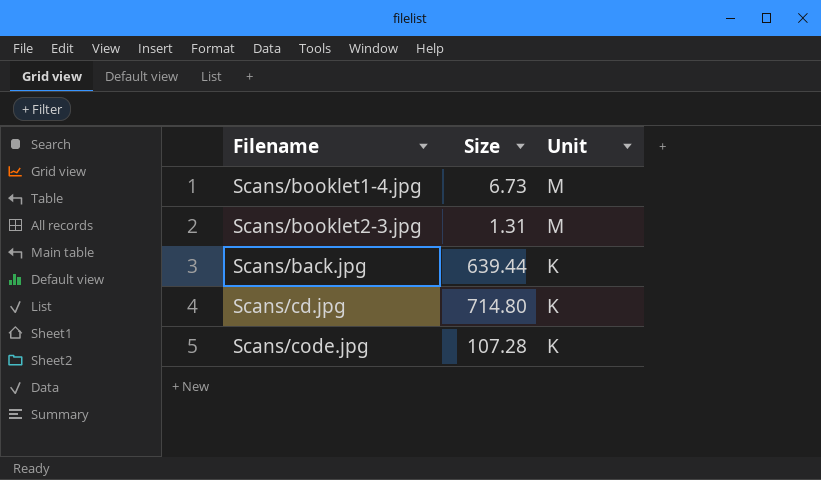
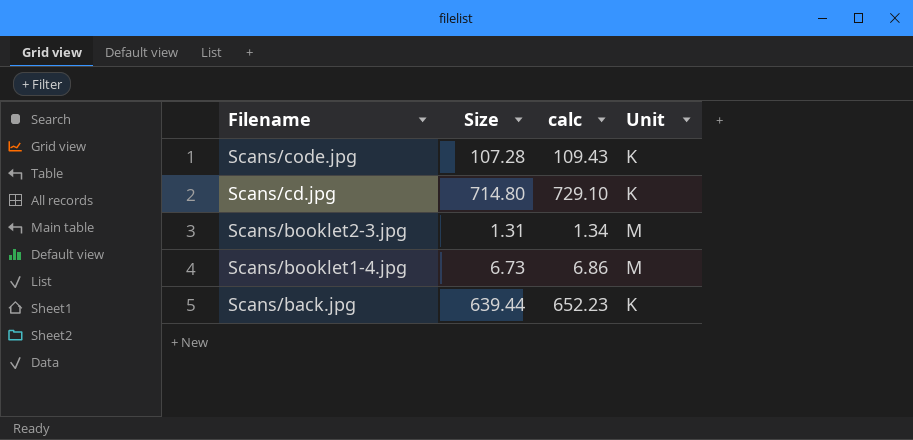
row order: Unit descending -> Filename descending
column calc | formula: none -> [Size] * 1.02

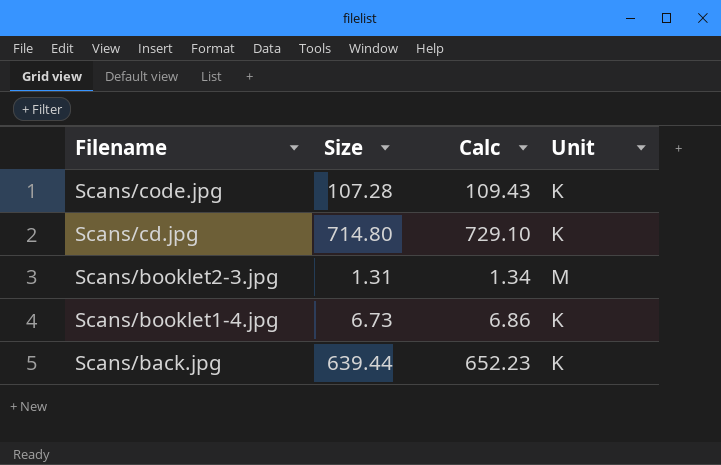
column name: calc -> Calc
Scans/booklet1-4.jpg | Unit: M -> K

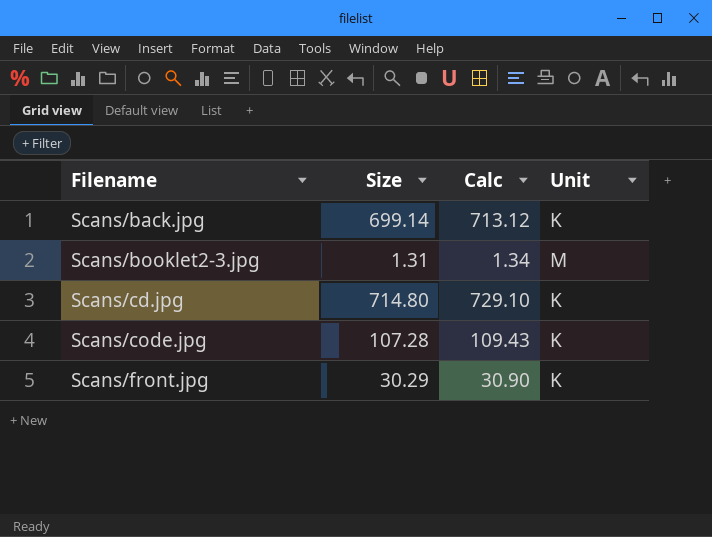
row order: Filename descending -> Filename ascending
row Scans/booklet1-4.jpg: 6.73 | 6.86 | K -> none
Scans/back.jpg | Size: 639.44 -> 699.14
Scans/back.jpg | Calc: 652.23 -> 713.12
row Scans/front.jpg: none -> 30.29 | 30.90 | K

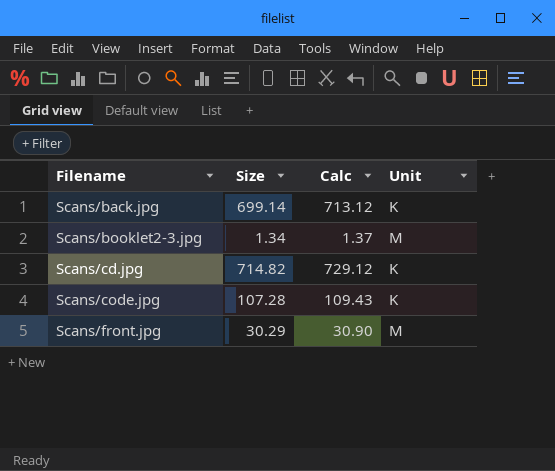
Scans/booklet2-3.jpg | Size: 1.31 -> 1.34
Scans/booklet2-3.jpg | Calc: 1.34 -> 1.37
Scans/cd.jpg | Size: 714.80 -> 714.82
Scans/cd.jpg | Calc: 729.10 -> 729.12
Scans/front.jpg | Unit: K -> M

